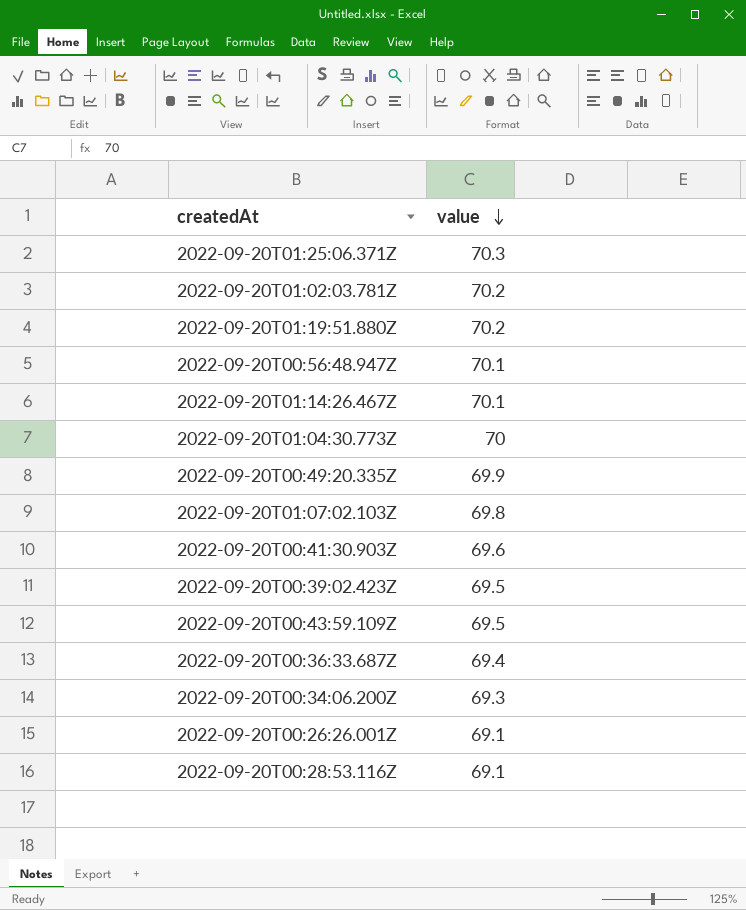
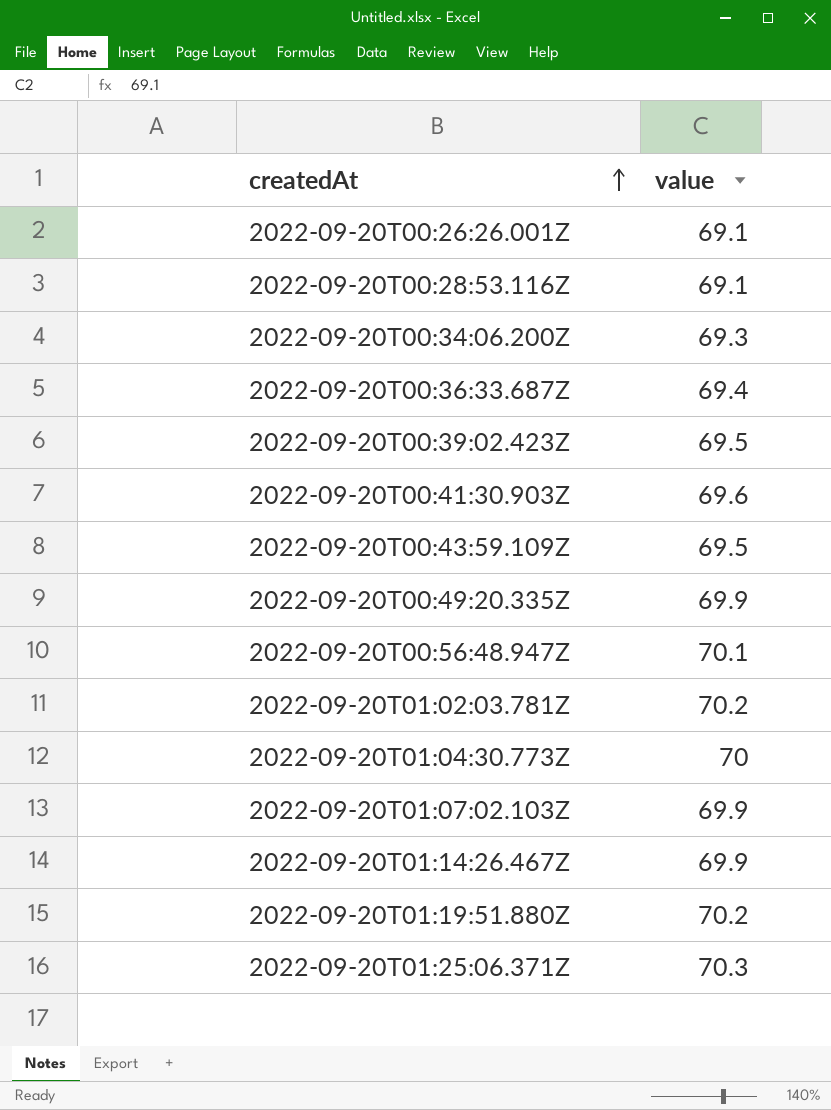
row order: value descending -> createdAt ascending
2022-09-20T01:07:02.103Z | value: 69.8 -> 69.9
2022-09-20T01:14:26.467Z | value: 70.1 -> 69.9

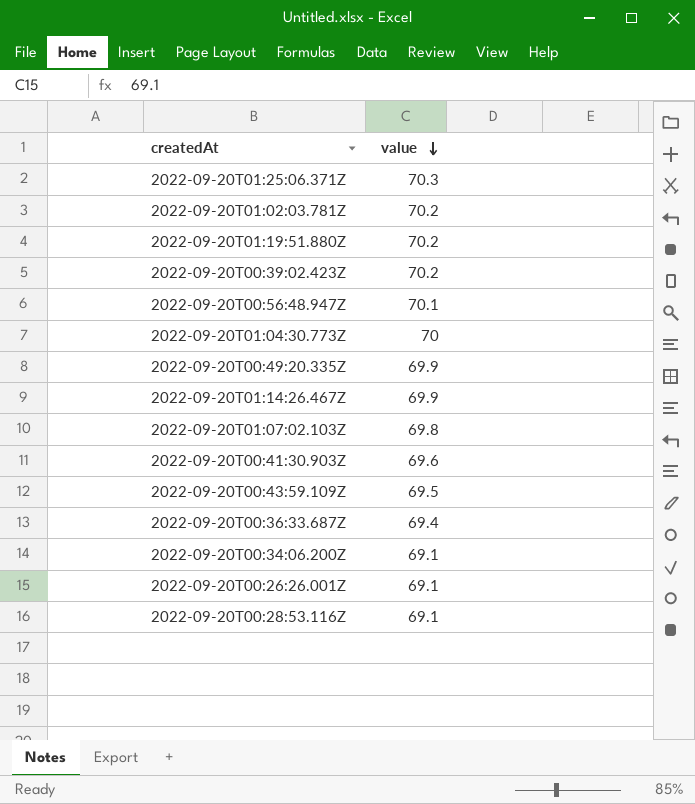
row order: createdAt ascending -> value descending
2022-09-20T00:39:02.423Z | value: 69.5 -> 70.2
2022-09-20T01:07:02.103Z | value: 69.9 -> 69.8
2022-09-20T00:34:06.200Z | value: 69.3 -> 69.1

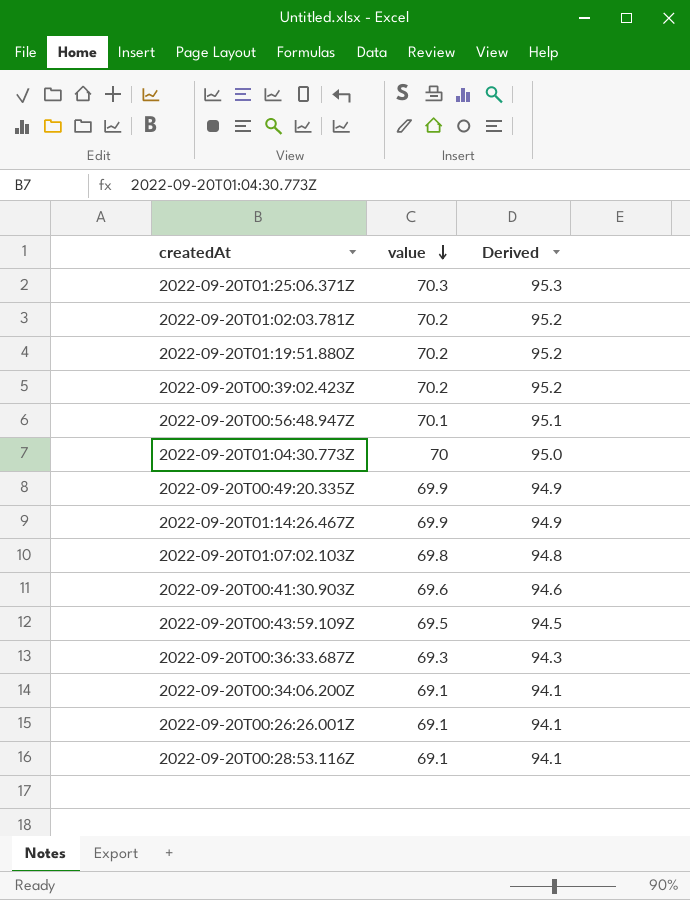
column Derived | formula: none -> [value] + 25
2022-09-20T00:36:33.687Z | value: 69.4 -> 69.3

